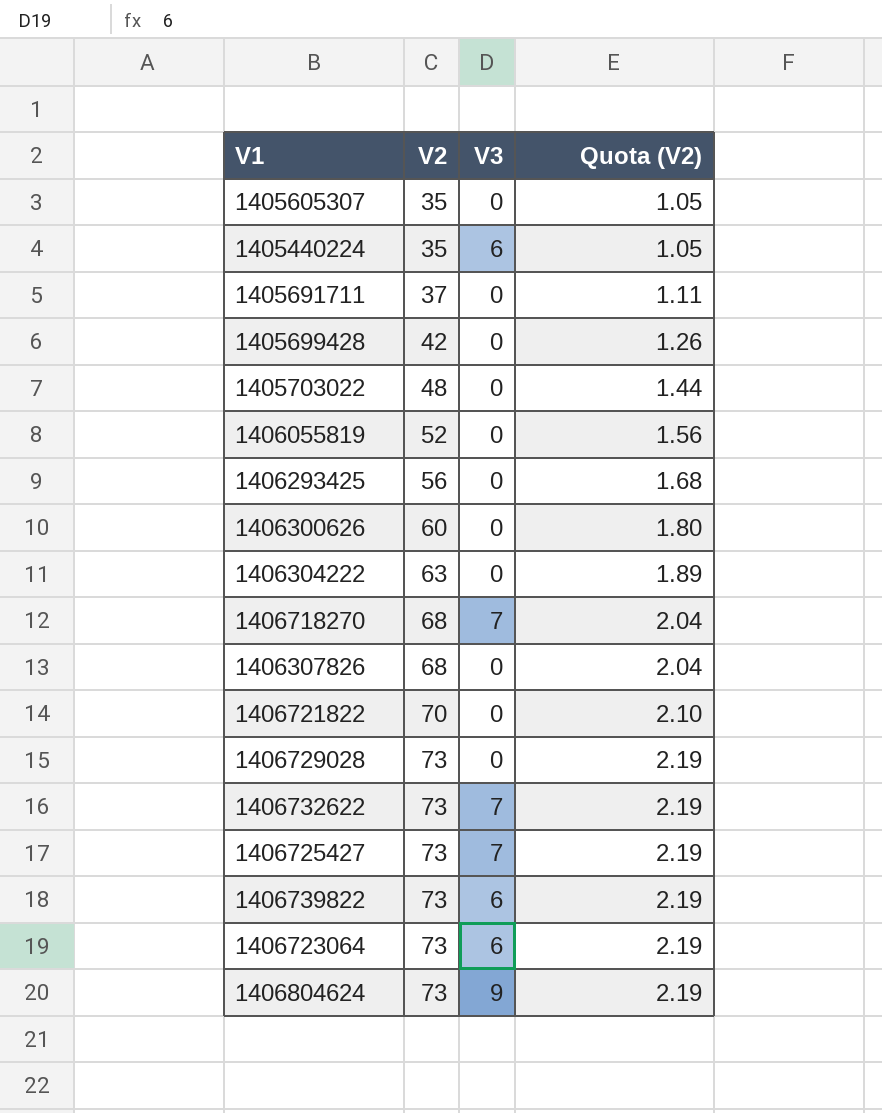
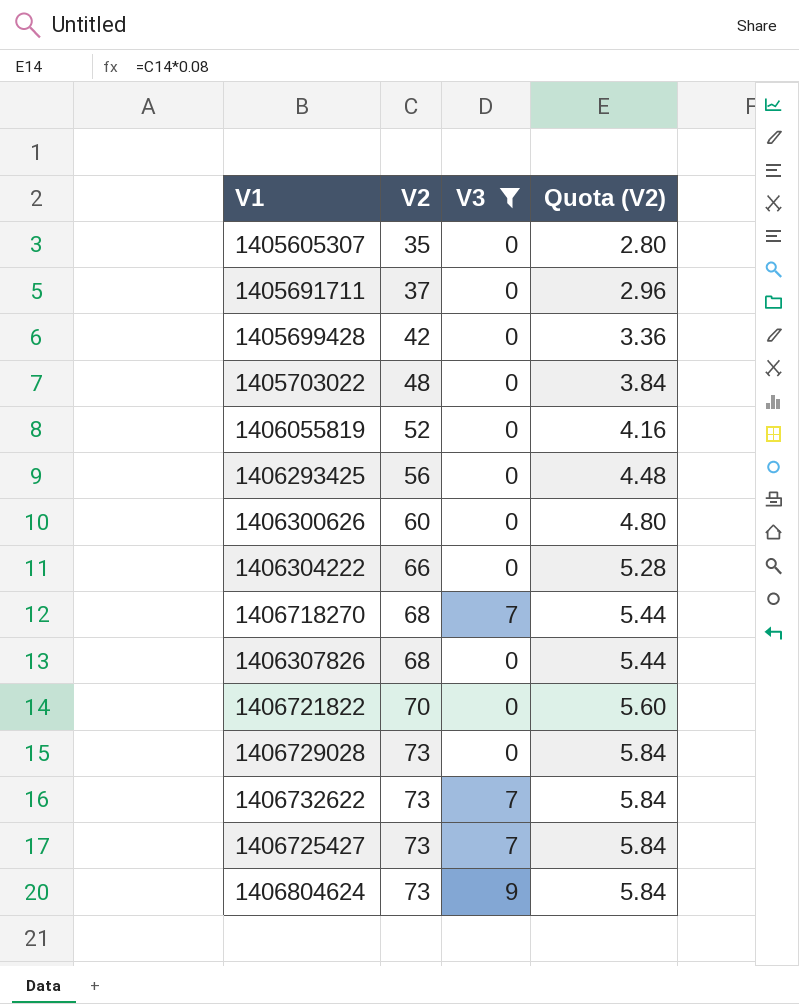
filter: none -> V3 != 6
column Quota (V2) | formula: [V2] * 0.03 -> [V2] * 0.08
1406304222 | V2: 63 -> 66

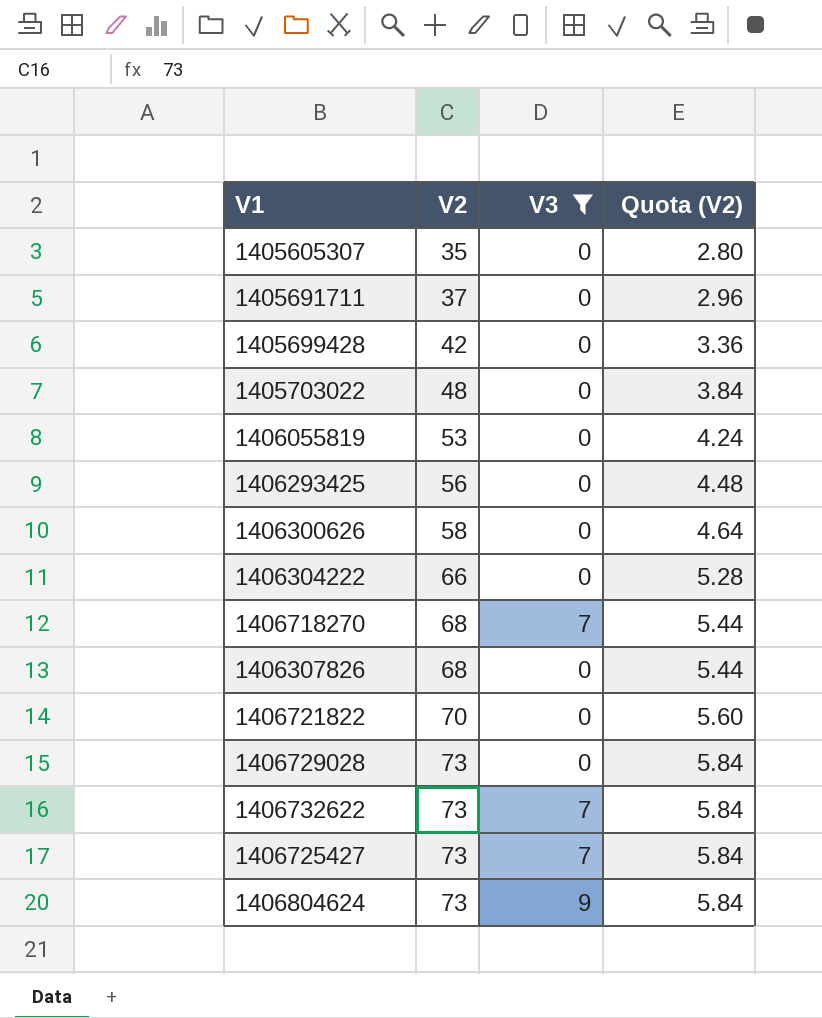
1406055819 | V2: 52 -> 53
1406055819 | Quota (V2): 4.16 -> 4.24
1406300626 | V2: 60 -> 58
1406300626 | Quota (V2): 4.80 -> 4.64

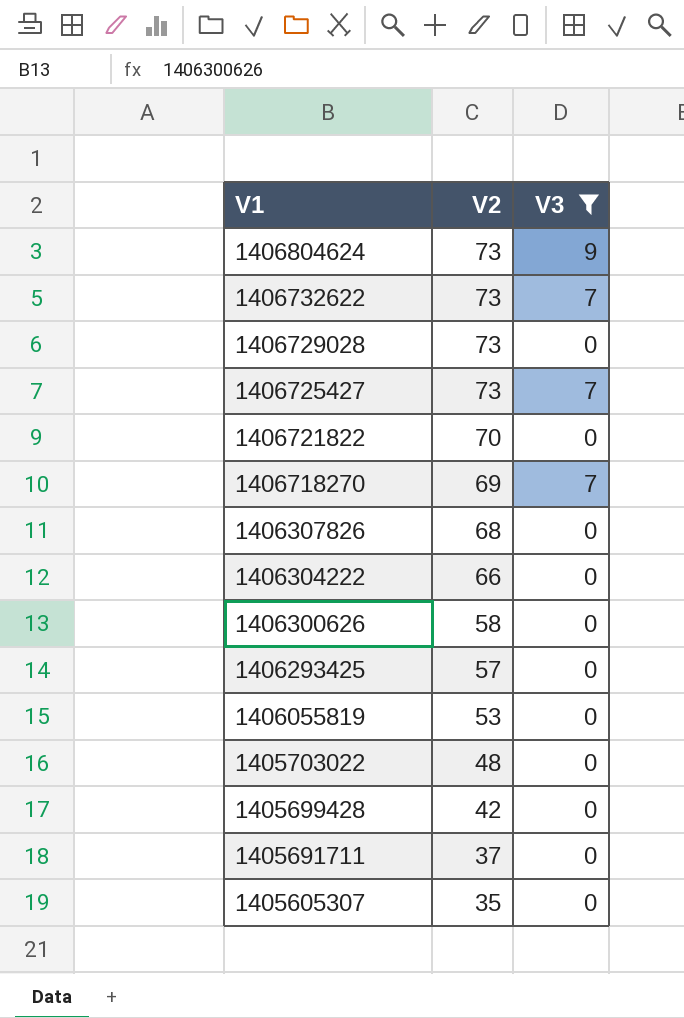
row order: V2 ascending -> V1 descending
column Quota (V2) | formula: [V2] * 0.08 -> none
1406718270 | V2: 68 -> 69
1406293425 | V2: 56 -> 57

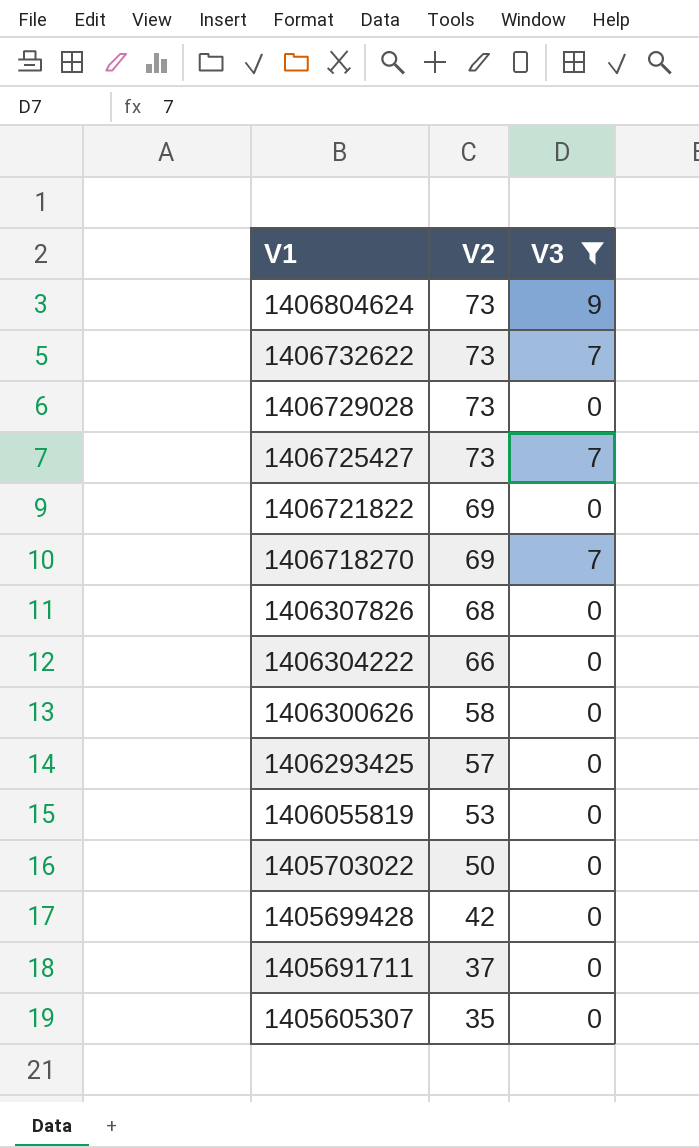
1406721822 | V2: 70 -> 69
1405703022 | V2: 48 -> 50

